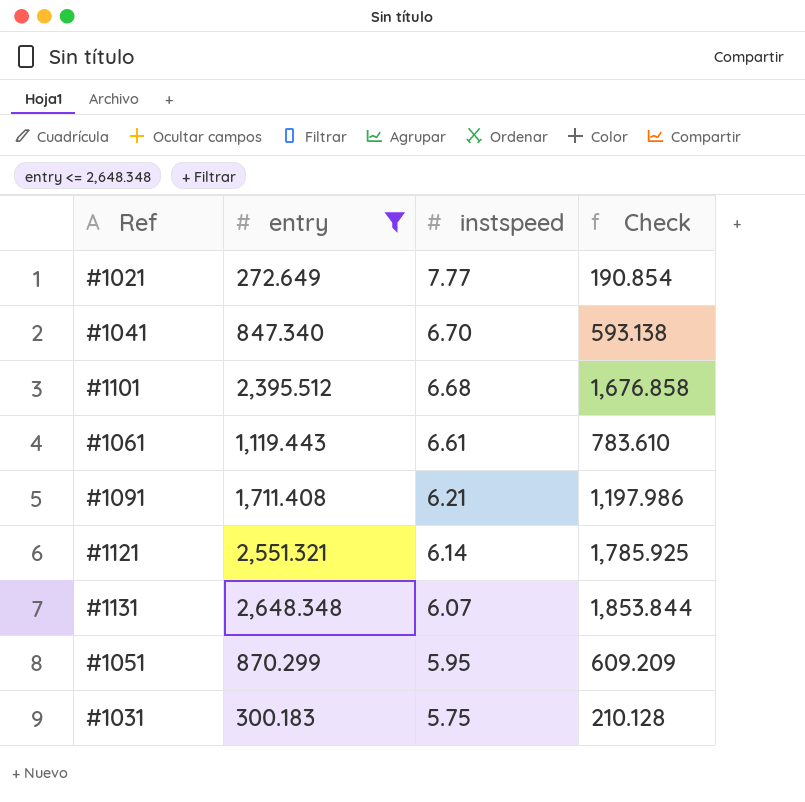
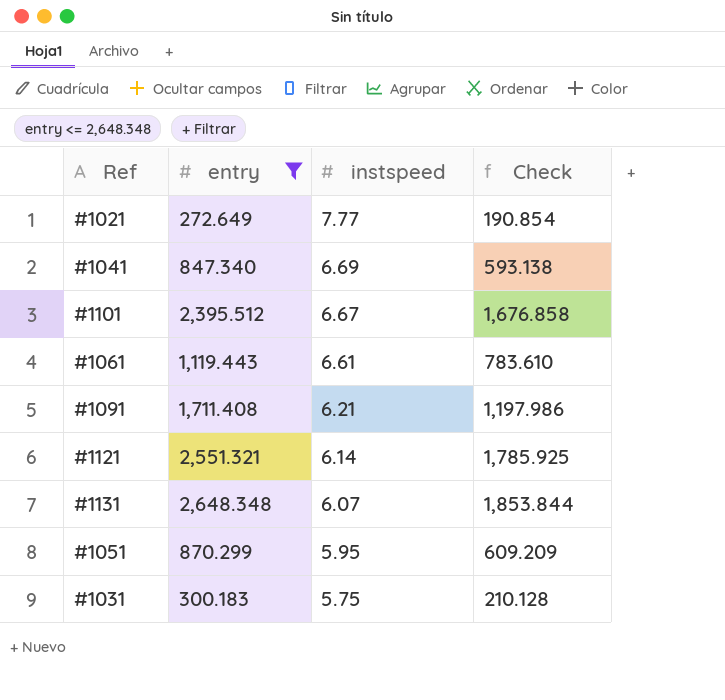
#1041 | instspeed: 6.70 -> 6.69
#1101 | instspeed: 6.68 -> 6.67

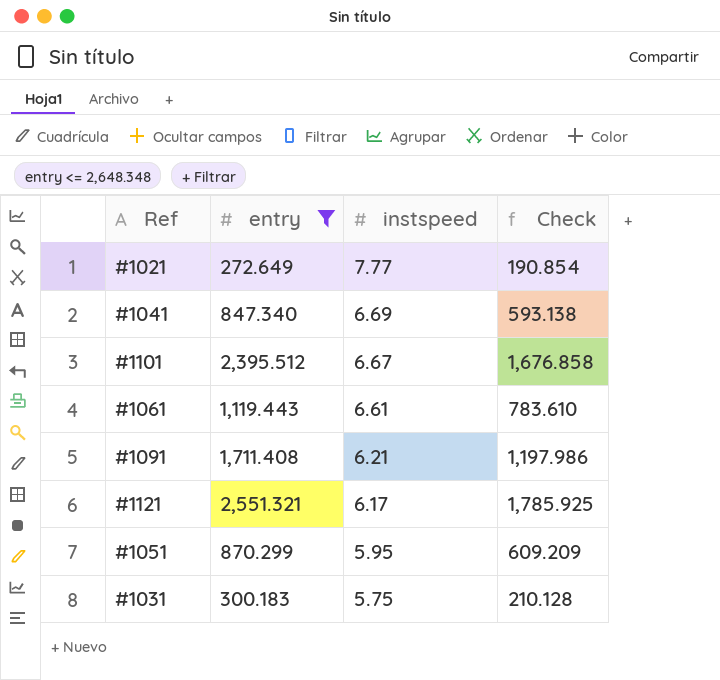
row #1131: 2,648.348 | 6.07 | 1,853.844 -> none
#1121 | instspeed: 6.14 -> 6.17

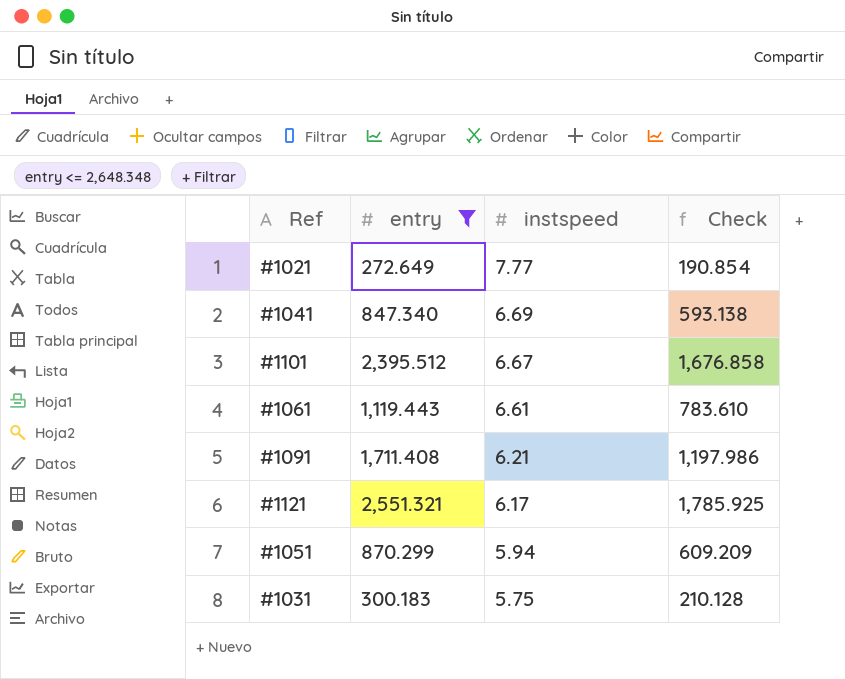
#1051 | instspeed: 5.95 -> 5.94

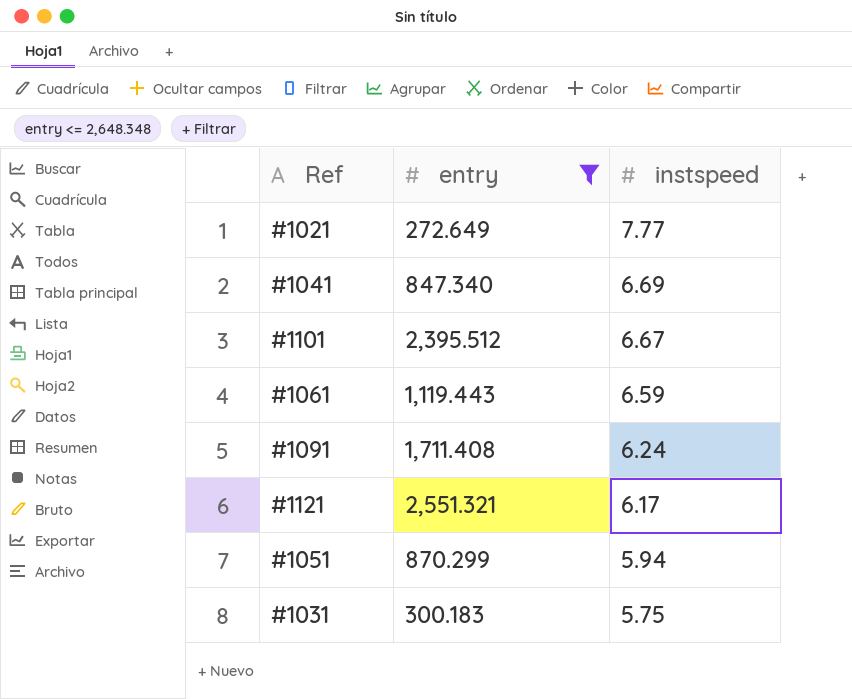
column Check | formula: [entry] * 0.7 -> none
#1061 | instspeed: 6.61 -> 6.59
#1091 | instspeed: 6.21 -> 6.24

